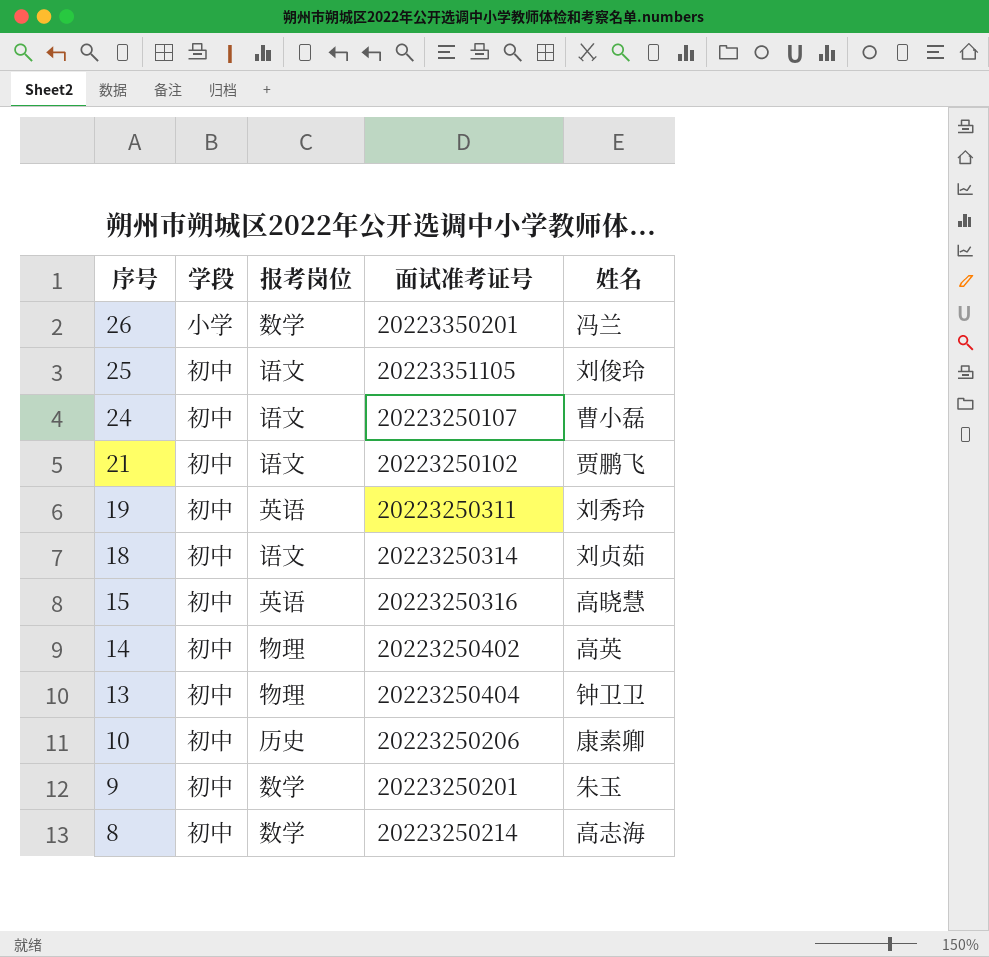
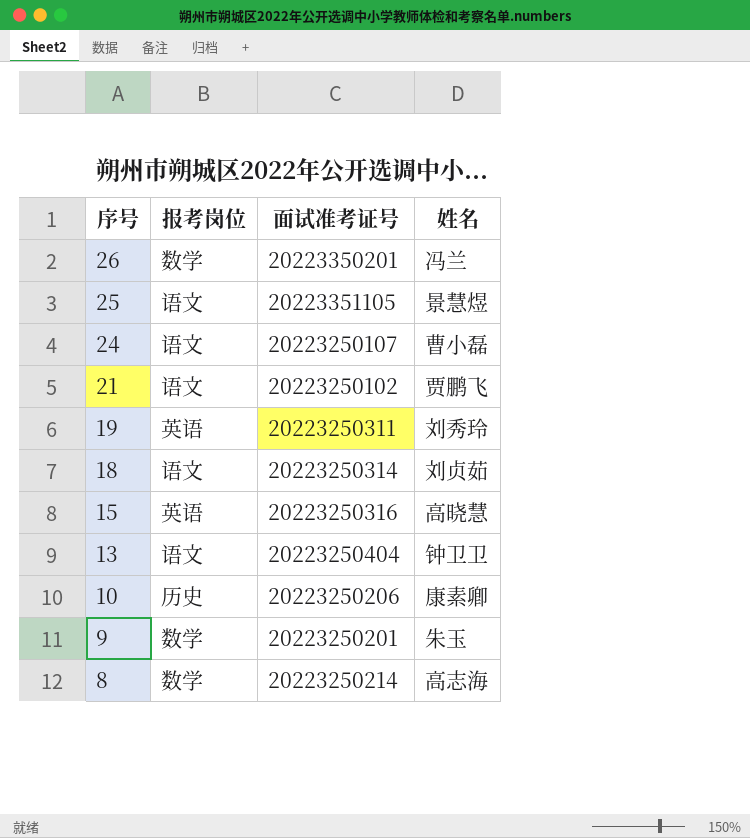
column 学段 | position: 2 -> none
row 14: 初中 | 物理 | 20223250402 | 高英 -> none
25 | 姓名: 刘俊玲 -> 景慧煜
13 | 报考岗位: 物理 -> 语文

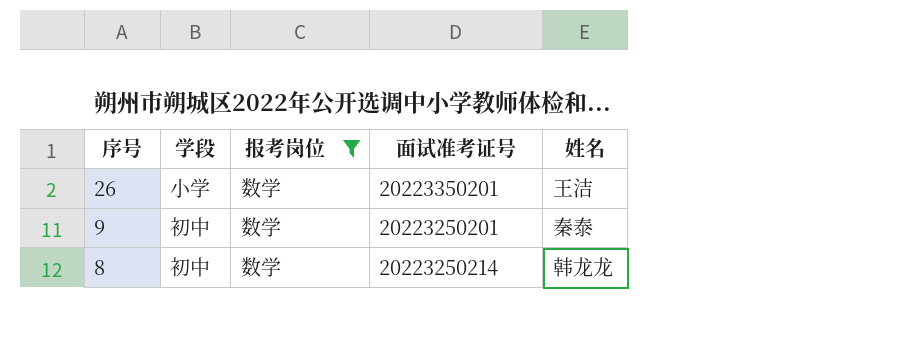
filter: none -> 报考岗位 = 数学
column 学段 | position: none -> 2
26 | 姓名: 冯兰 -> 王洁
9 | 姓名: 朱玉 -> 秦泰
8 | 姓名: 高志海 -> 韩龙龙

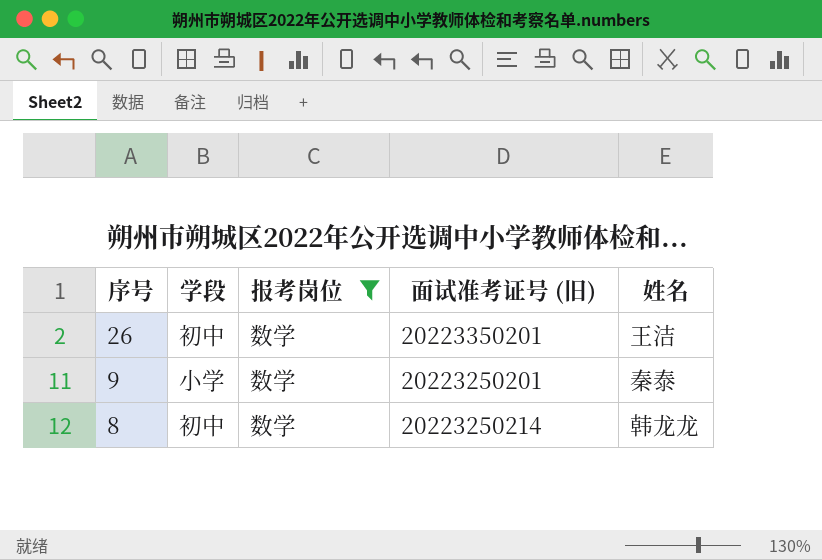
column name: 面试准考证号 -> 面试准考证号 (旧)
26 | 学段: 小学 -> 初中
9 | 学段: 初中 -> 小学

